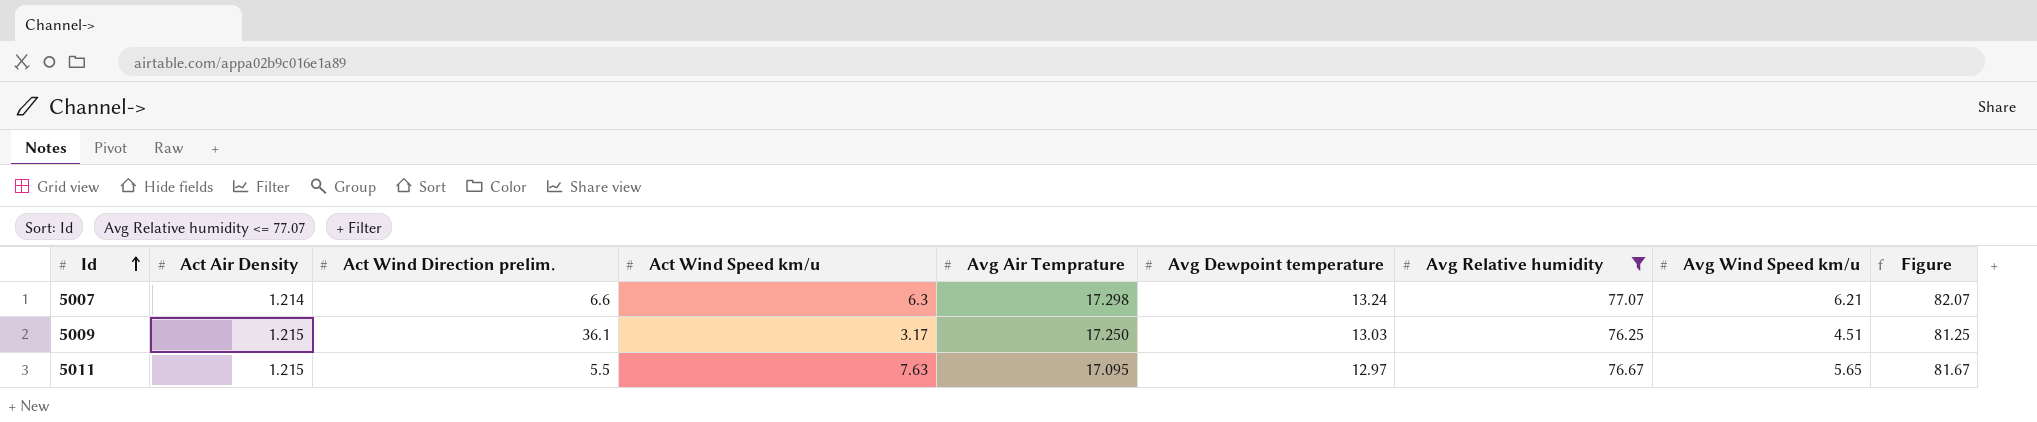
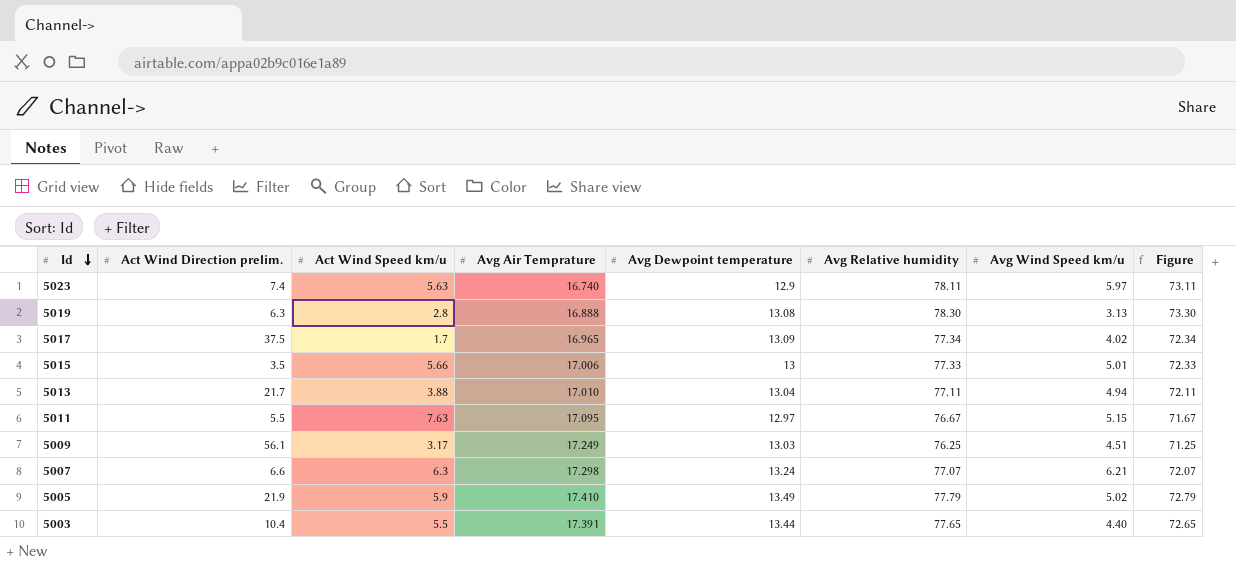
filter: Avg Relative humidity <= 77.07 -> none
row order: Id ascending -> Id descending
column Act Air Density | position: 2 -> none
column Figure | formula: [Avg Relative humidity] + 5 -> [Avg Relative humidity] - 5
5011 | Avg Wind Speed km/u: 5.65 -> 5.15
5009 | Act Wind Direction prelim.: 36.1 -> 56.1
5009 | Avg Air Temprature: 17.250 -> 17.249

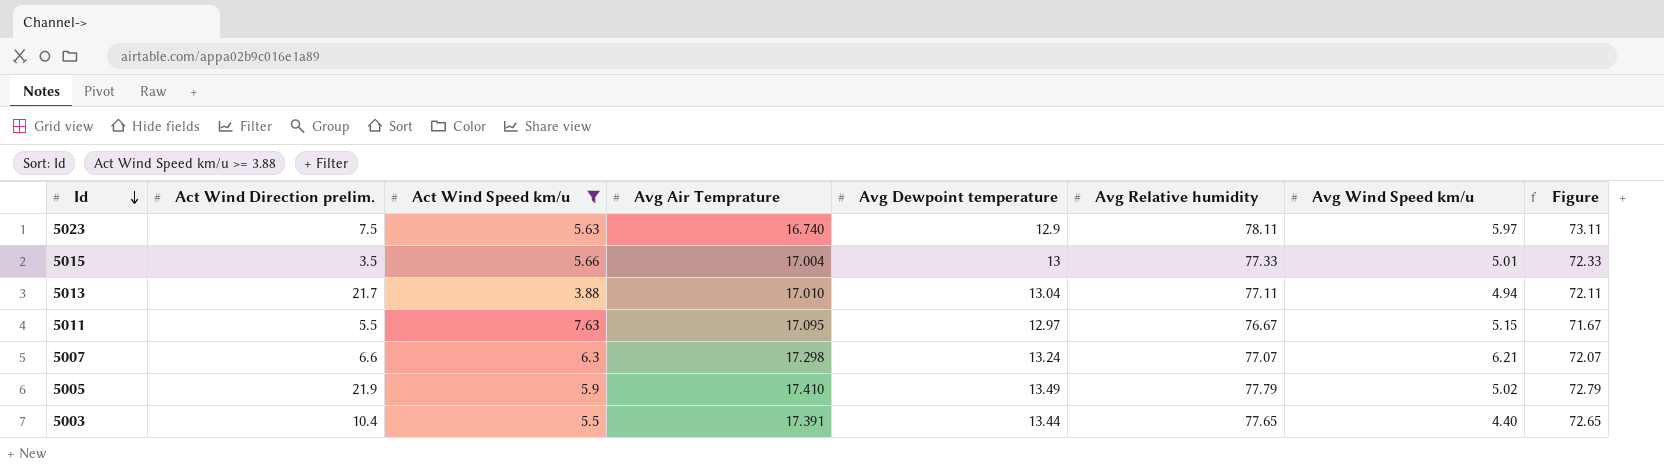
filter: none -> Act Wind Speed km/u >= 3.88
5023 | Act Wind Direction prelim.: 7.4 -> 7.5
5015 | Avg Air Temprature: 17.006 -> 17.004

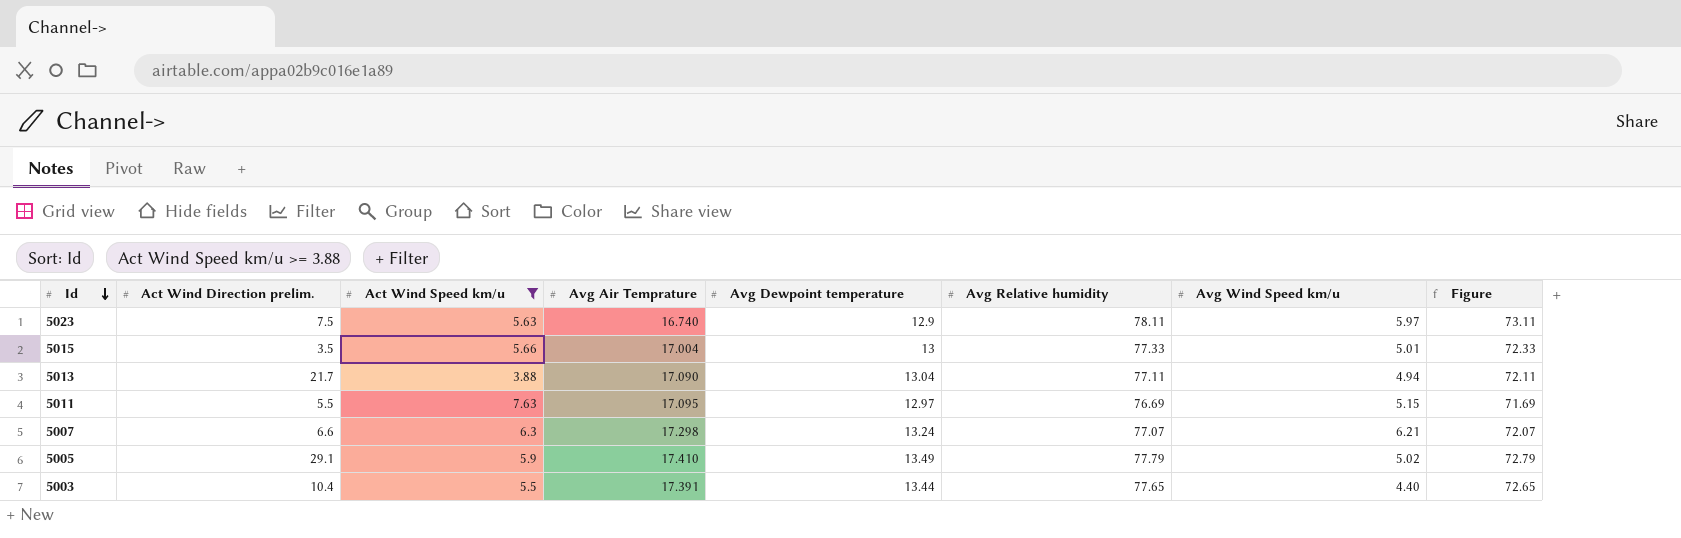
5013 | Avg Air Temprature: 17.010 -> 17.090
5011 | Avg Relative humidity: 76.67 -> 76.69
5011 | Figure: 71.67 -> 71.69
5005 | Act Wind Direction prelim.: 21.9 -> 29.1

